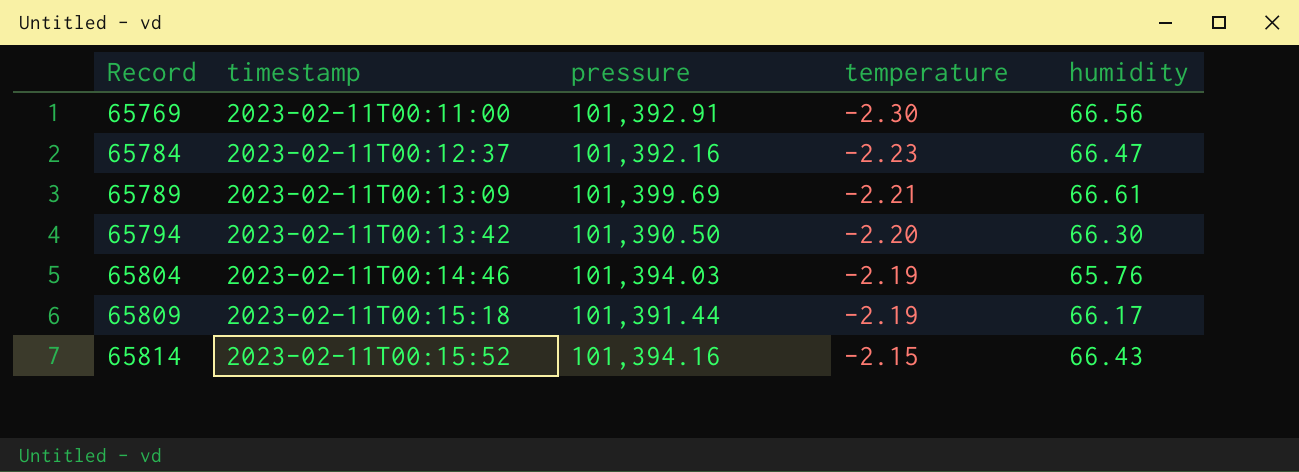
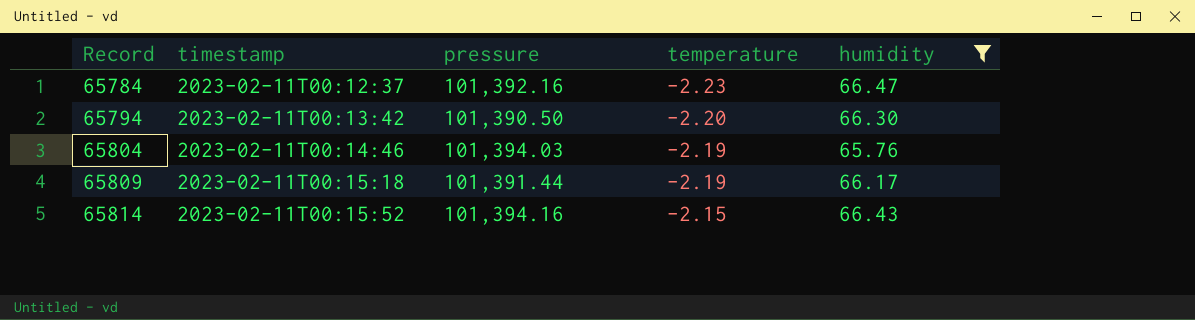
filter: none -> humidity <= 66.47

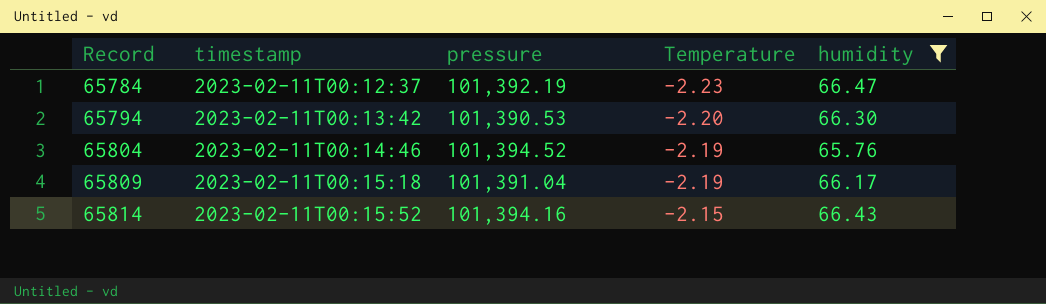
column name: temperature -> Temperature
65784 | pressure: 101,392.16 -> 101,392.19
65794 | pressure: 101,390.50 -> 101,390.53
65804 | pressure: 101,394.03 -> 101,394.52
65809 | pressure: 101,391.44 -> 101,391.04

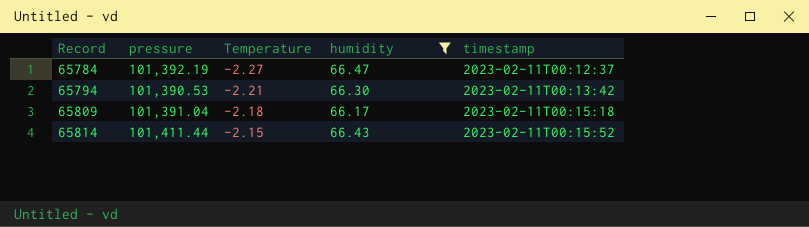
column timestamp | position: 2 -> 5
row 65804: 2023-02-11T00:14:46 | 101,394.52 | -2.19 | 65.76 -> none
65784 | Temperature: -2.23 -> -2.27
65794 | Temperature: -2.20 -> -2.21
65809 | Temperature: -2.19 -> -2.18
65814 | pressure: 101,394.16 -> 101,411.44

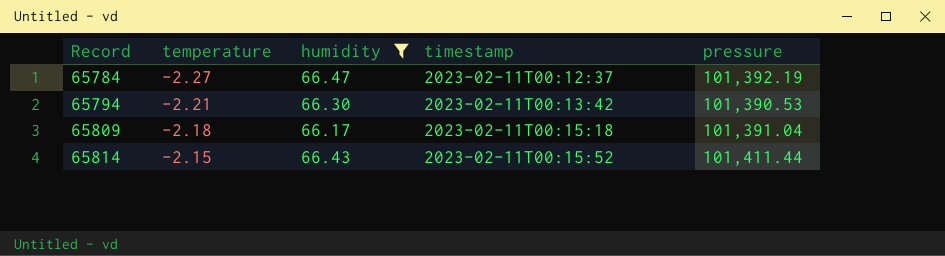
column name: Temperature -> temperature
column pressure | position: 2 -> 5

